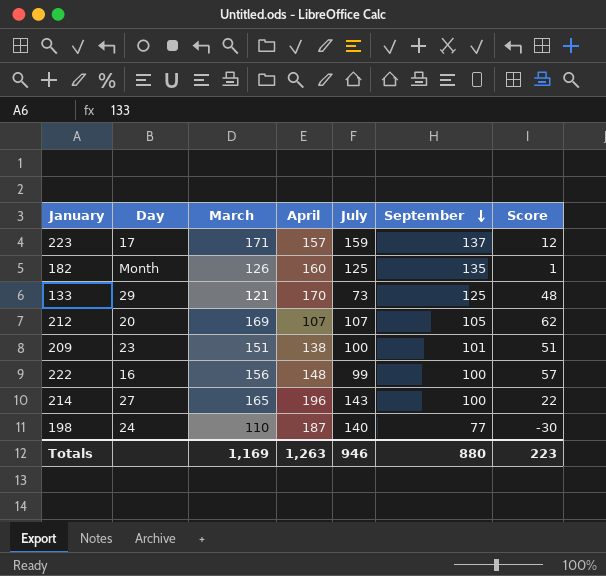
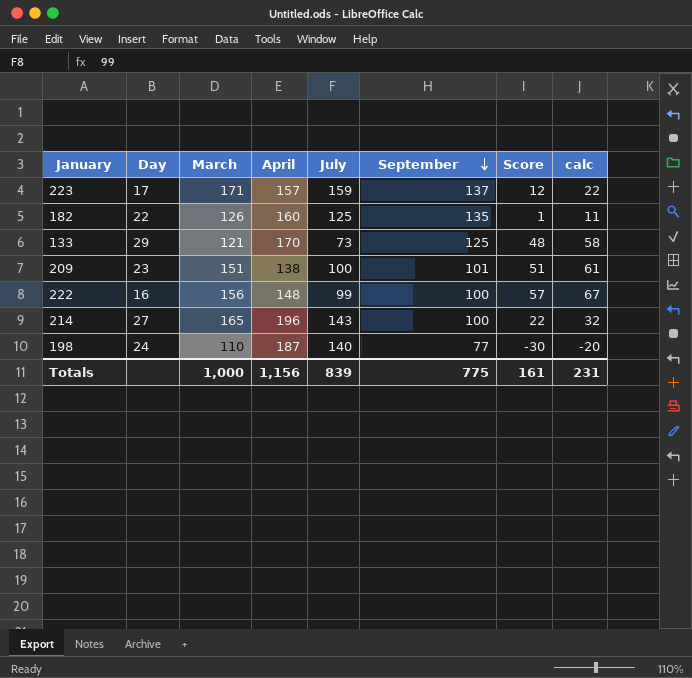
column calc | formula: none -> [Score] + 10
row 212: 20 | 169 | 107 | 107 | 105 | 62 -> none
182 | Day: Month -> 22
Totals | March: 1,169 -> 1,000
Totals | April: 1,263 -> 1,156
Totals | July: 946 -> 839
Totals | September: 880 -> 775
Totals | Score: 223 -> 161

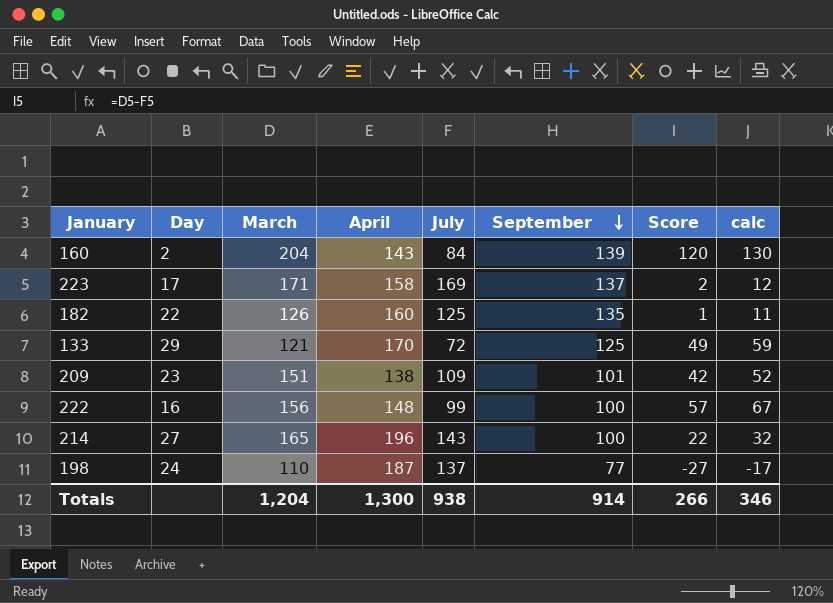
row 160: none -> 2 | 204 | 143 | 84 | 139 | 120 | 130
223 | April: 157 -> 158
223 | July: 159 -> 169
223 | Score: 12 -> 2
223 | calc: 22 -> 12
133 | July: 73 -> 72
133 | Score: 48 -> 49
133 | calc: 58 -> 59
209 | July: 100 -> 109
209 | Score: 51 -> 42
209 | calc: 61 -> 52
198 | July: 140 -> 137
198 | Score: -30 -> -27
198 | calc: -20 -> -17
Totals | March: 1,000 -> 1,204
Totals | April: 1,156 -> 1,300
Totals | July: 839 -> 938
Totals | September: 775 -> 914
Totals | Score: 161 -> 266
Totals | calc: 231 -> 346

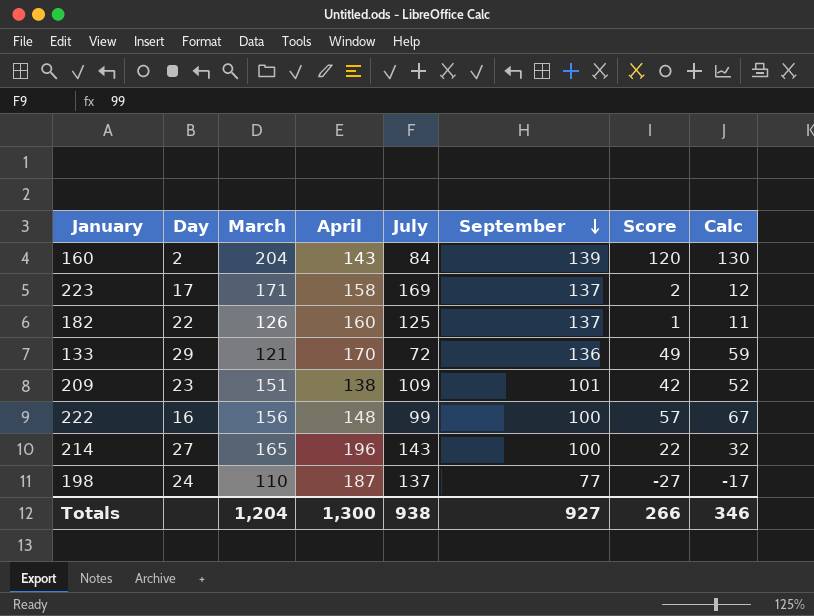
column name: calc -> Calc
182 | September: 135 -> 137
133 | September: 125 -> 136
Totals | September: 914 -> 927

